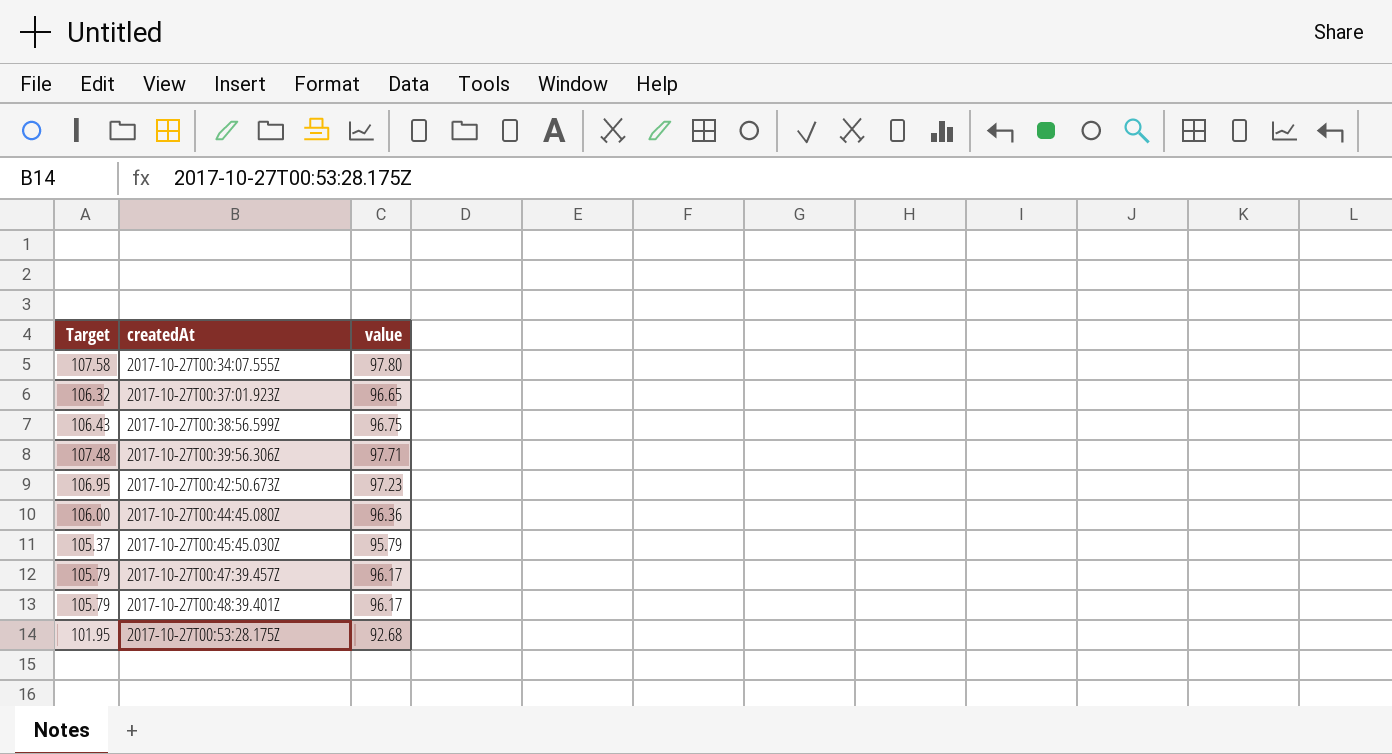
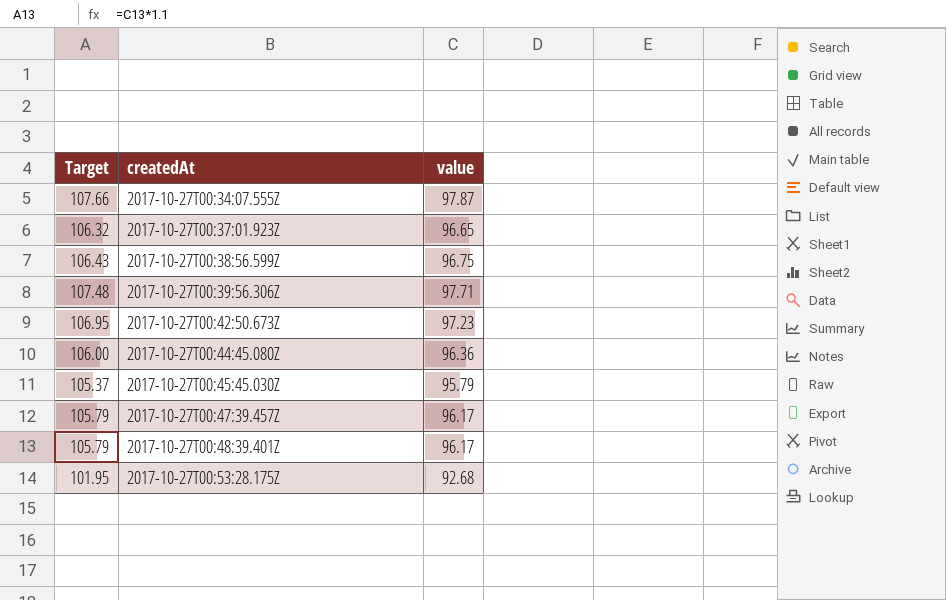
2017-10-27T00:34:07.555Z | Target: 107.58 -> 107.66
2017-10-27T00:34:07.555Z | value: 97.80 -> 97.87

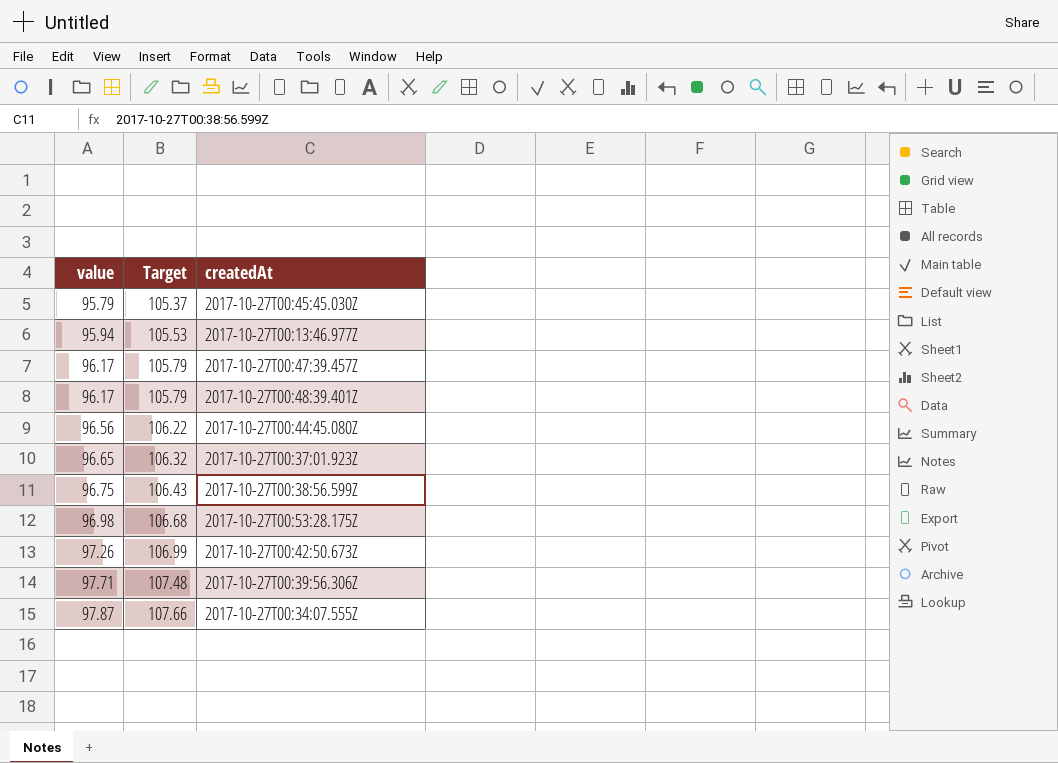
row order: createdAt ascending -> value ascending
column value | position: 3 -> 1
row 2017-10-27T00:13:46.977Z: none -> 95.94 | 105.53
2017-10-27T00:44:45.080Z | value: 96.36 -> 96.56
2017-10-27T00:44:45.080Z | Target: 106.00 -> 106.22
2017-10-27T00:53:28.175Z | value: 92.68 -> 96.98
2017-10-27T00:53:28.175Z | Target: 101.95 -> 106.68
2017-10-27T00:42:50.673Z | value: 97.23 -> 97.26
2017-10-27T00:42:50.673Z | Target: 106.95 -> 106.99

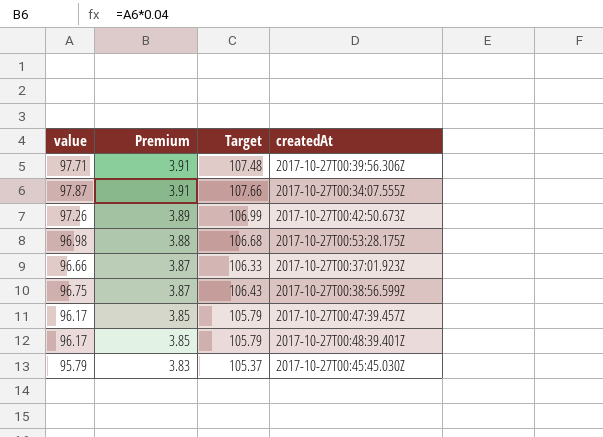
row order: value ascending -> Premium descending
column Premium | formula: none -> [value] * 0.04
row 2017-10-27T00:13:46.977Z: 95.94 | 105.53 -> none
row 2017-10-27T00:44:45.080Z: 96.56 | 106.22 -> none
2017-10-27T00:37:01.923Z | value: 96.65 -> 96.66
2017-10-27T00:37:01.923Z | Target: 106.32 -> 106.33

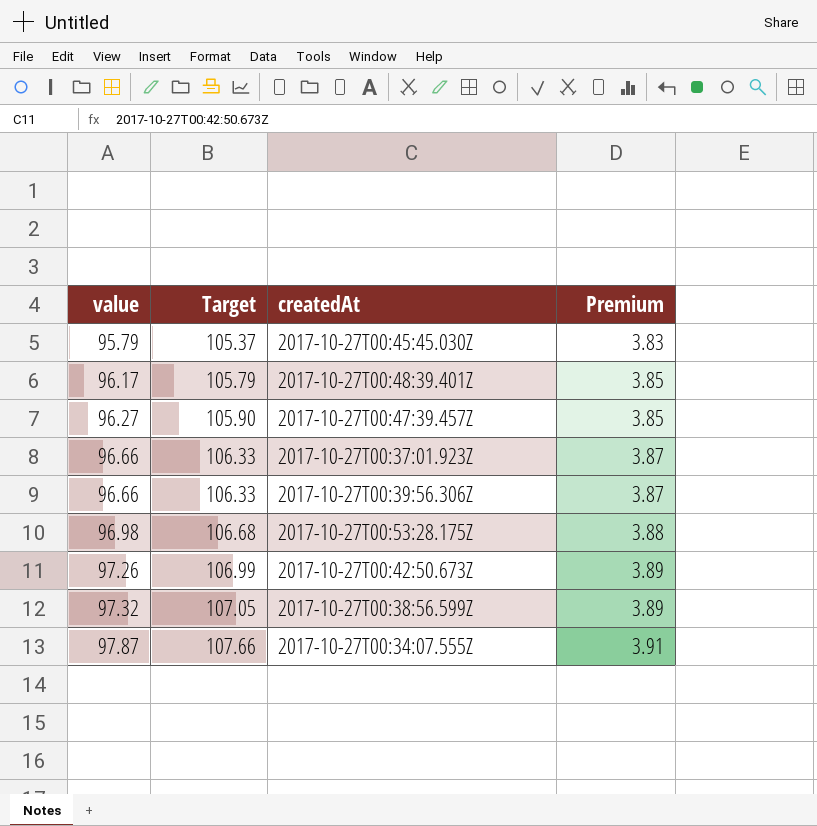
row order: Premium descending -> value ascending
column Premium | position: 2 -> 4
2017-10-27T00:47:39.457Z | value: 96.17 -> 96.27
2017-10-27T00:47:39.457Z | Target: 105.79 -> 105.90
2017-10-27T00:39:56.306Z | value: 97.71 -> 96.66
2017-10-27T00:39:56.306Z | Target: 107.48 -> 106.33
2017-10-27T00:39:56.306Z | Premium: 3.91 -> 3.87
2017-10-27T00:38:56.599Z | value: 96.75 -> 97.32
2017-10-27T00:38:56.599Z | Target: 106.43 -> 107.05
2017-10-27T00:38:56.599Z | Premium: 3.87 -> 3.89

